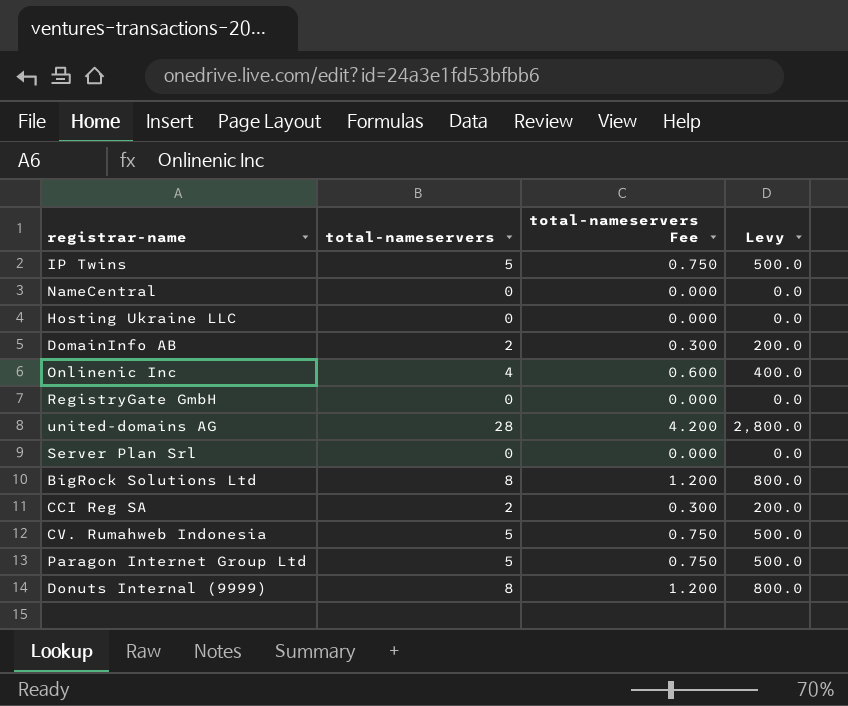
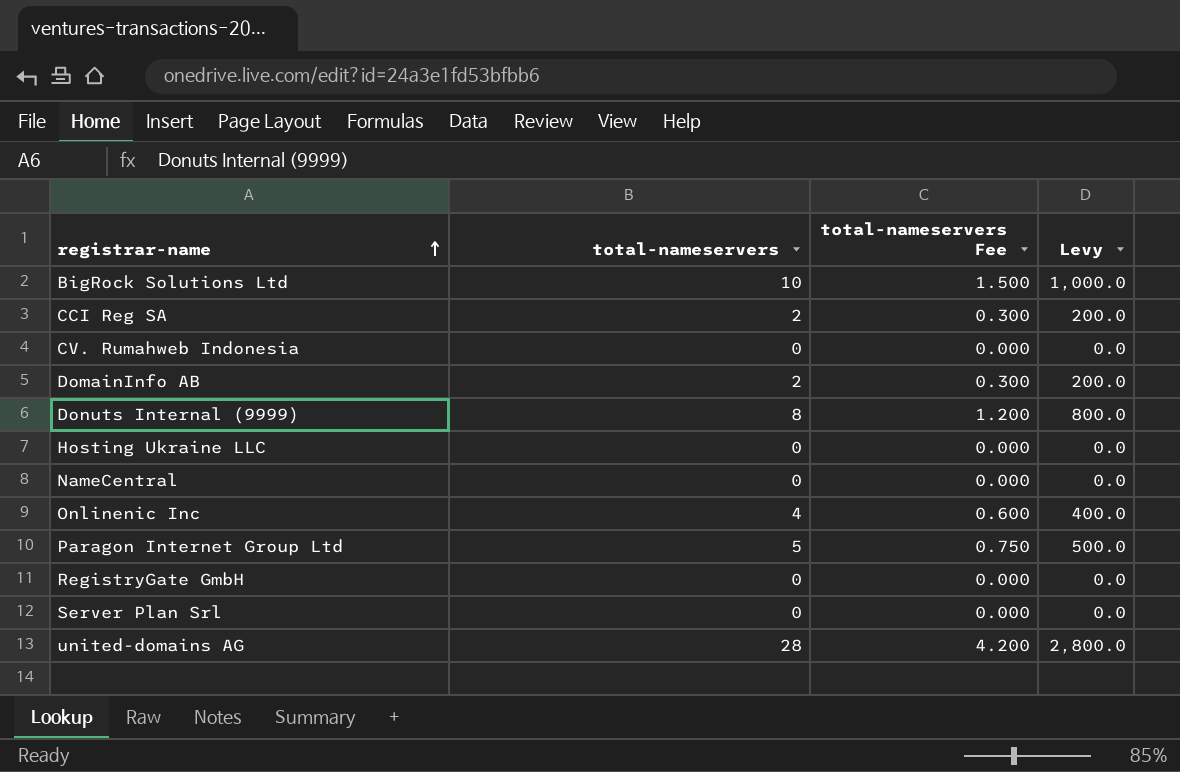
row order: none -> registrar-name ascending
row IP Twins: 5 | 0.750 | 500.0 -> none
BigRock Solutions Ltd | total-nameservers: 8 -> 10
BigRock Solutions Ltd | total-nameservers Fee: 1.200 -> 1.500
BigRock Solutions Ltd | Levy: 800.0 -> 1,000.0
CV. Rumahweb Indonesia | total-nameservers: 5 -> 0
CV. Rumahweb Indonesia | total-nameservers Fee: 0.750 -> 0.000
CV. Rumahweb Indonesia | Levy: 500.0 -> 0.0

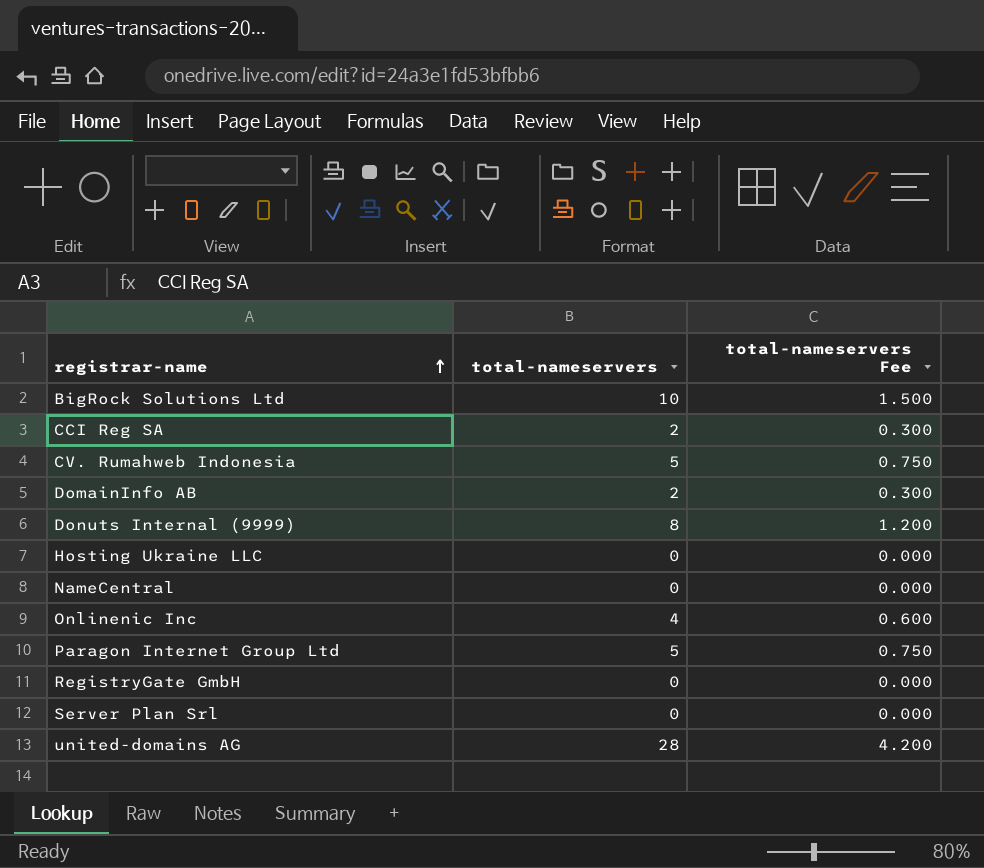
column Levy | formula: [total-nameservers] * 100 -> none
CV. Rumahweb Indonesia | total-nameservers: 0 -> 5
CV. Rumahweb Indonesia | total-nameservers Fee: 0.000 -> 0.750

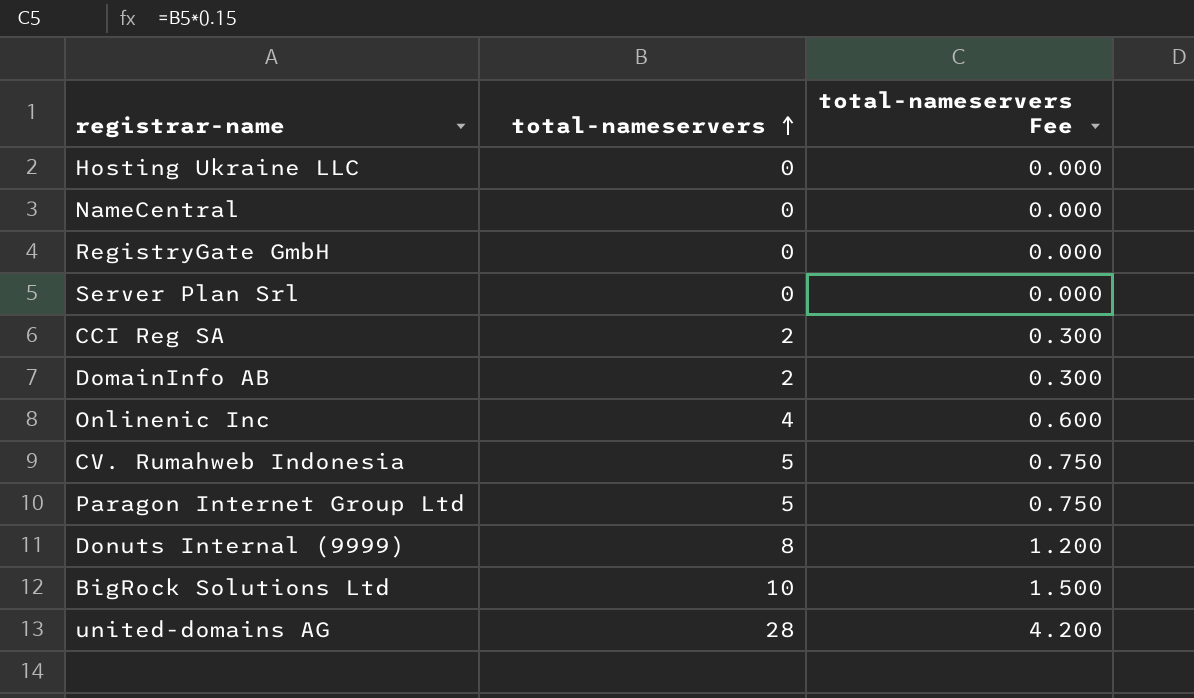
row order: registrar-name ascending -> total-nameservers ascending

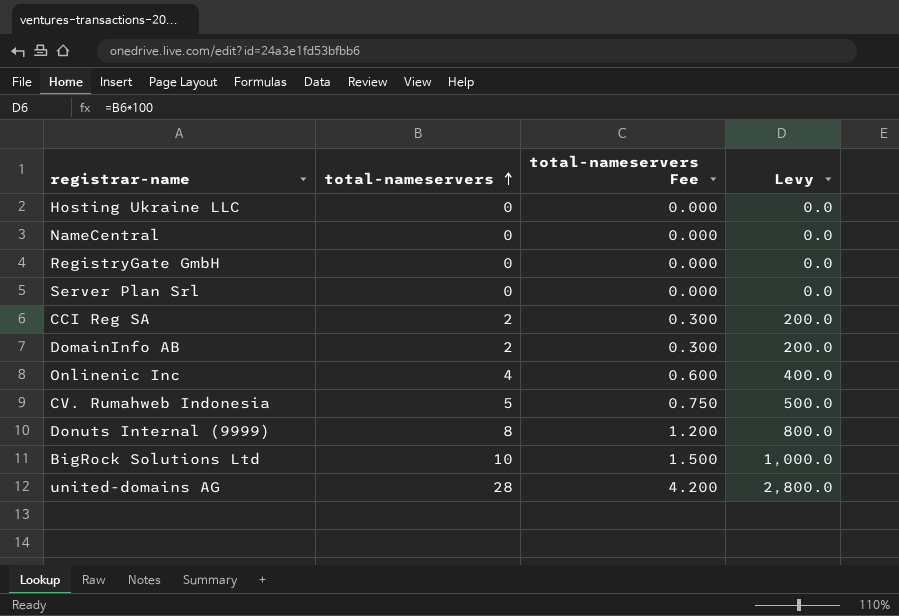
column Levy | formula: none -> [total-nameservers] * 100
row Paragon Internet Group Ltd: 5 | 0.750 -> none

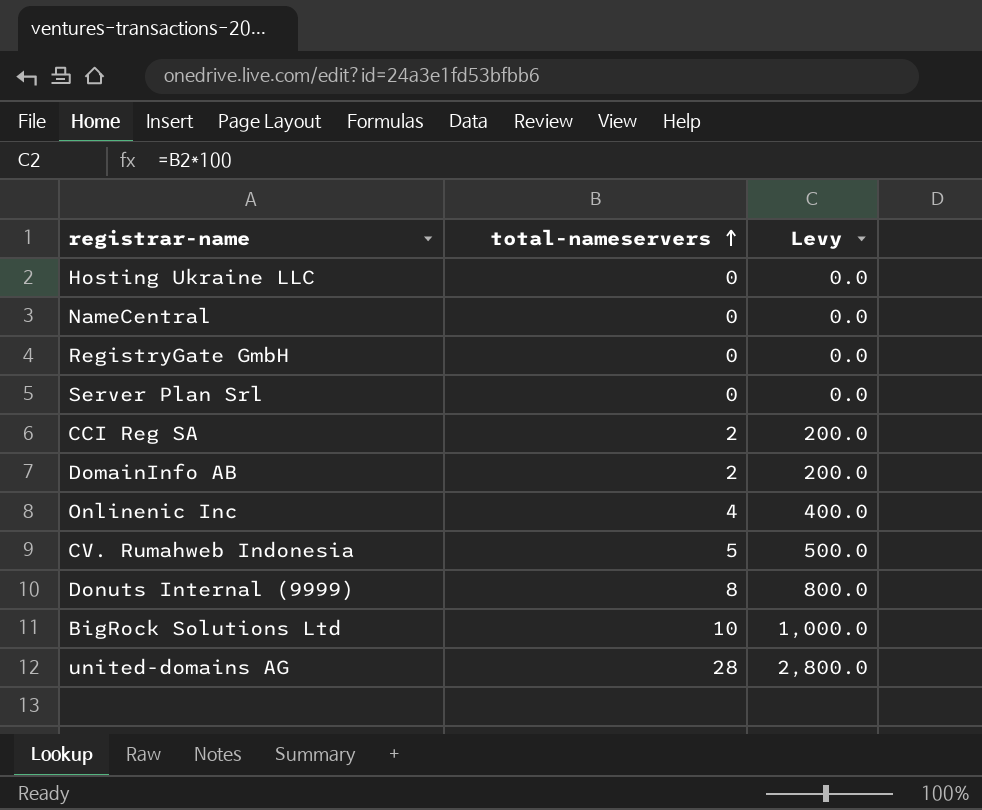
column total-nameservers Fee | formula: [total-nameservers] * 0.15 -> none

